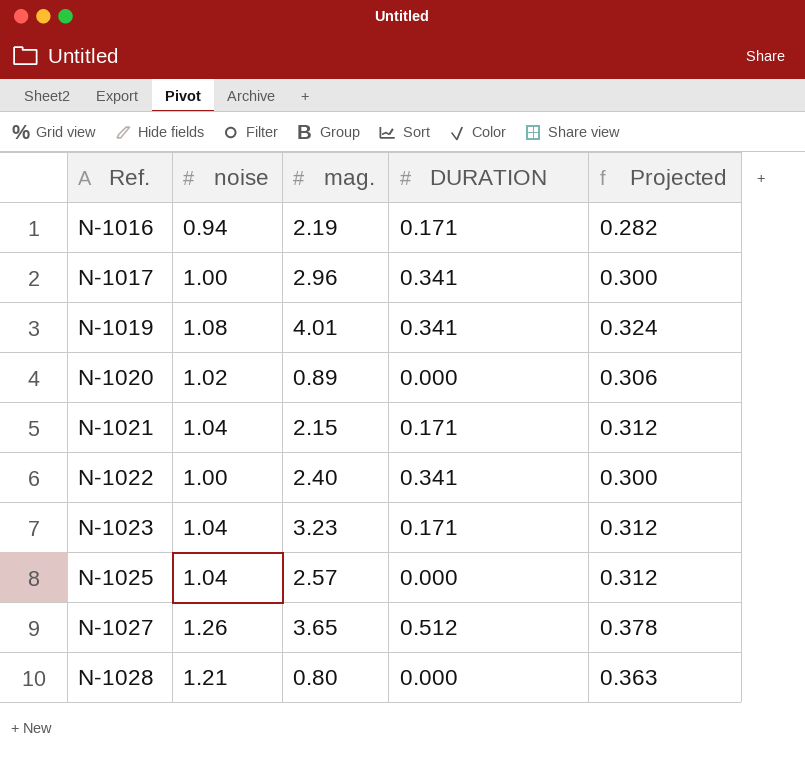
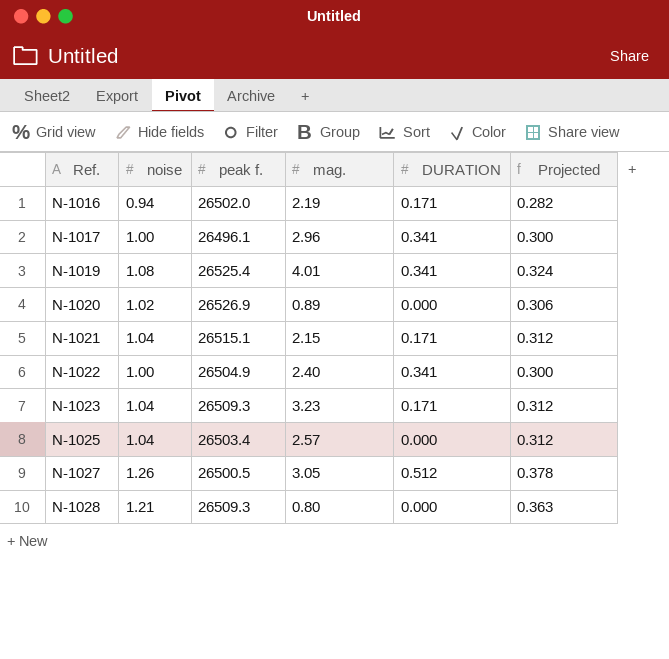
column peak f. | position: none -> 3
N-1027 | mag.: 3.65 -> 3.05

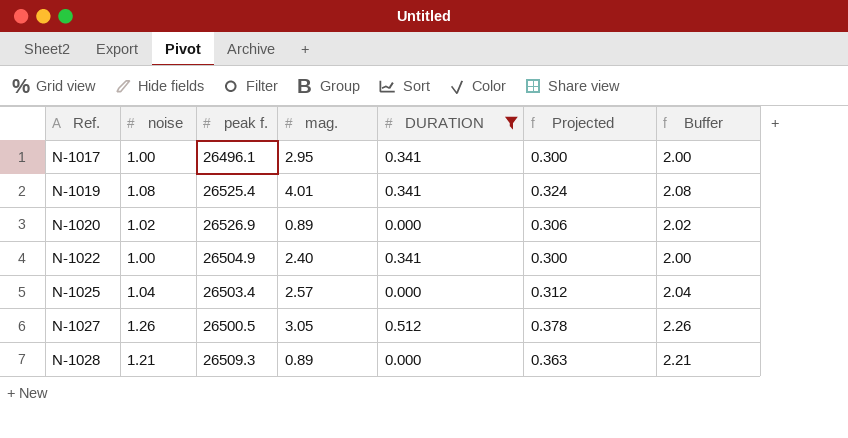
filter: none -> DURATION != 0.171
column Buffer | formula: none -> [noise] + 1
N-1017 | mag.: 2.96 -> 2.95
N-1028 | mag.: 0.80 -> 0.89

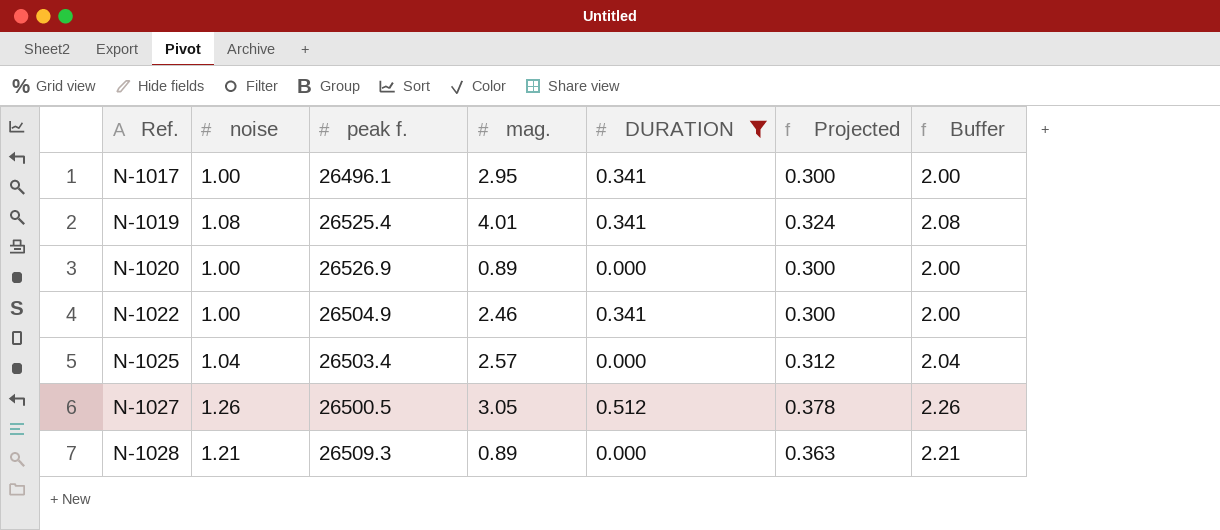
N-1020 | noise: 1.02 -> 1.00
N-1020 | Projected: 0.306 -> 0.300
N-1020 | Buffer: 2.02 -> 2.00
N-1022 | mag.: 2.40 -> 2.46

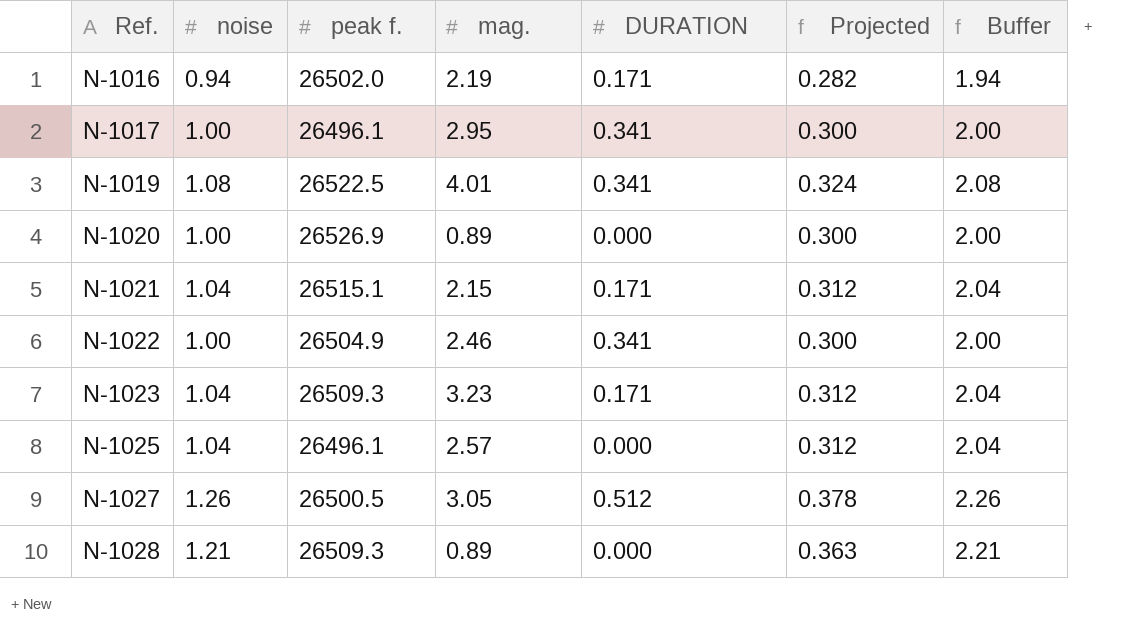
filter: DURATION != 0.171 -> none
N-1019 | peak f.: 26525.4 -> 26522.5
N-1025 | peak f.: 26503.4 -> 26496.1

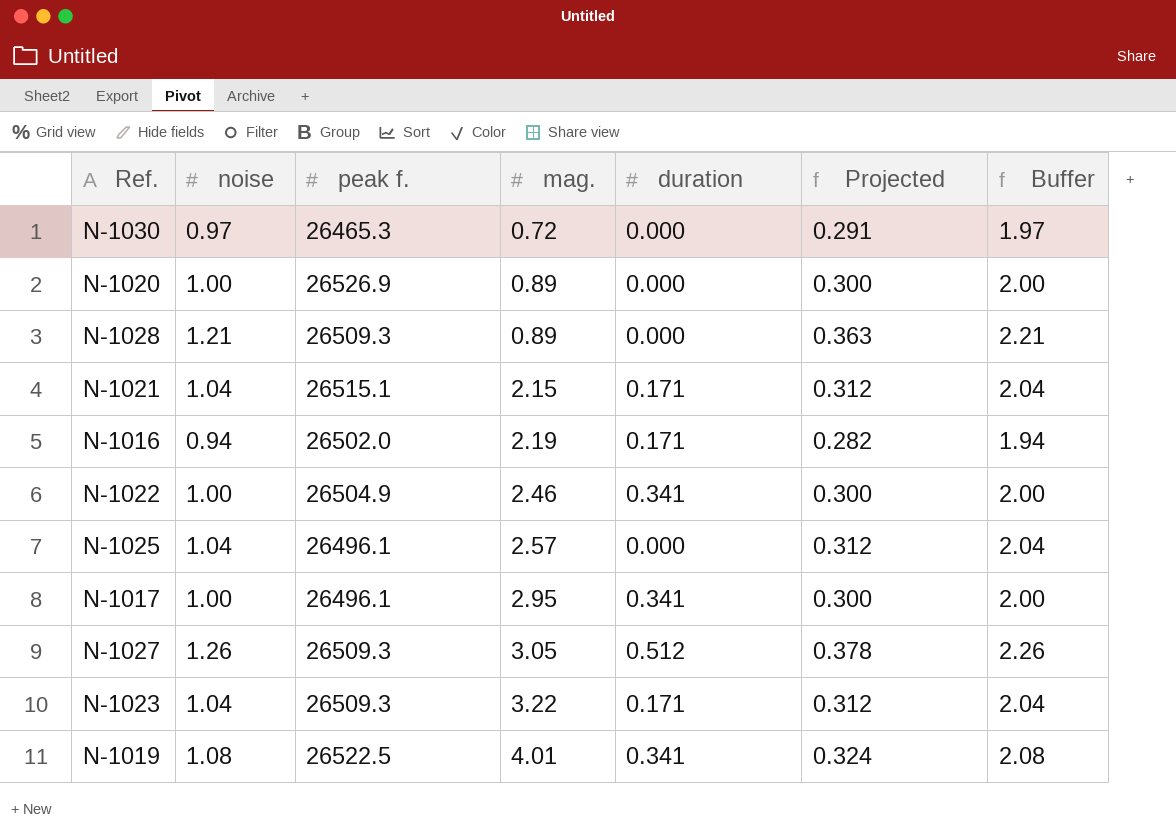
row order: Ref. ascending -> mag. ascending
column name: DURATION -> duration
row N-1030: none -> 0.97 | 26465.3 | 0.72 | 0.000 | 0.291 | 1.97
N-1027 | peak f.: 26500.5 -> 26509.3
N-1023 | mag.: 3.23 -> 3.22

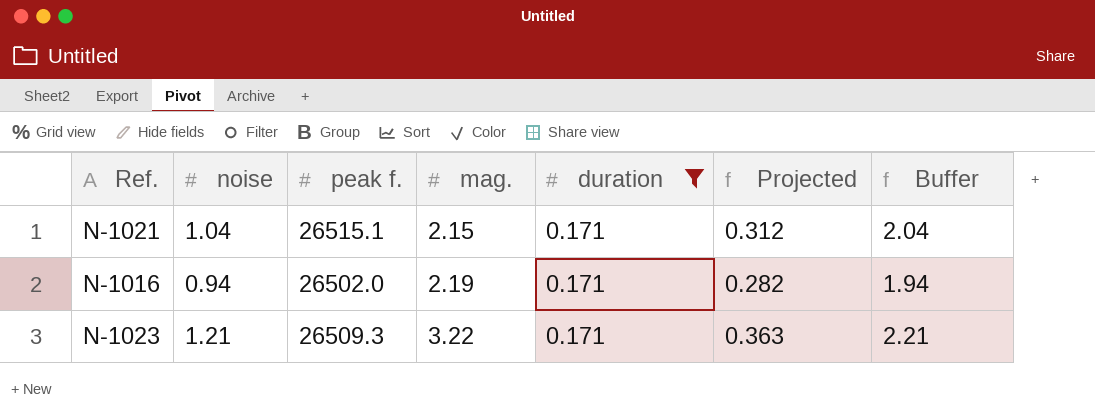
filter: none -> duration = 0.171
N-1023 | noise: 1.04 -> 1.21
N-1023 | Projected: 0.312 -> 0.363
N-1023 | Buffer: 2.04 -> 2.21

